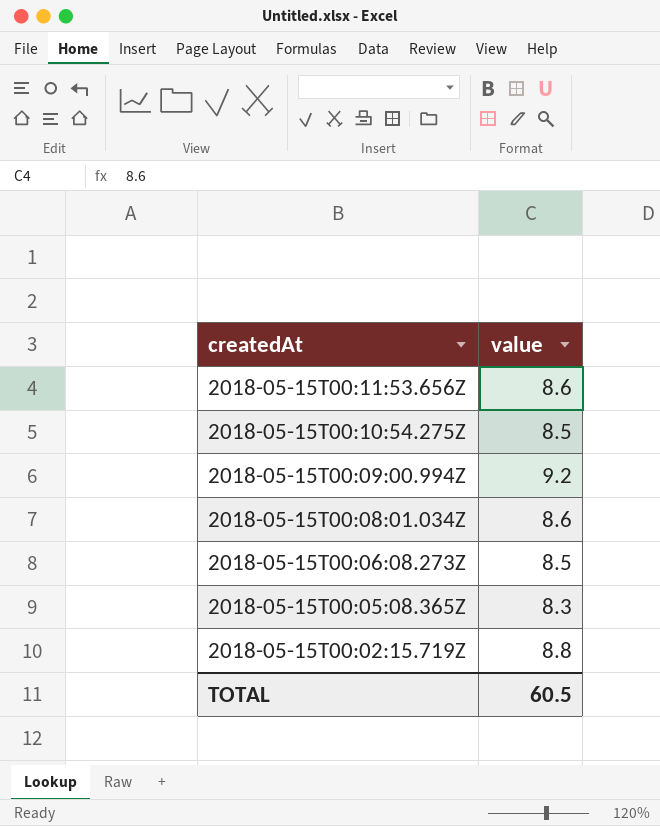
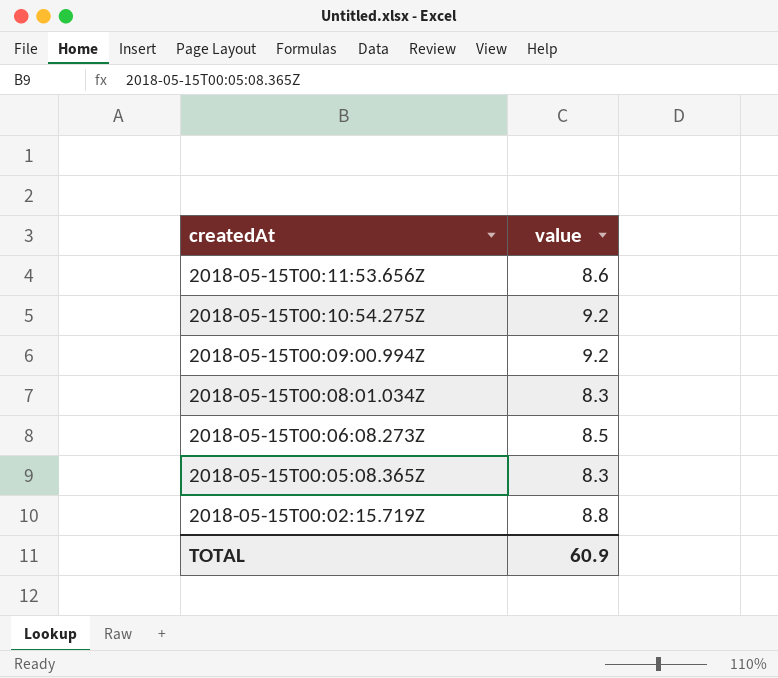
2018-05-15T00:10:54.275Z | value: 8.5 -> 9.2
2018-05-15T00:08:01.034Z | value: 8.6 -> 8.3
TOTAL | value: 60.5 -> 60.9

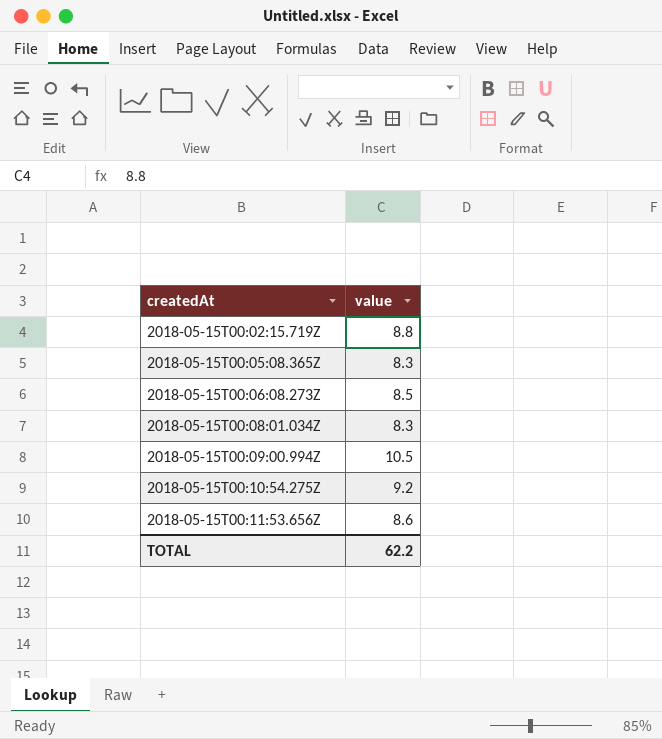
row order: createdAt descending -> createdAt ascending
2018-05-15T00:09:00.994Z | value: 9.2 -> 10.5
TOTAL | value: 60.9 -> 62.2

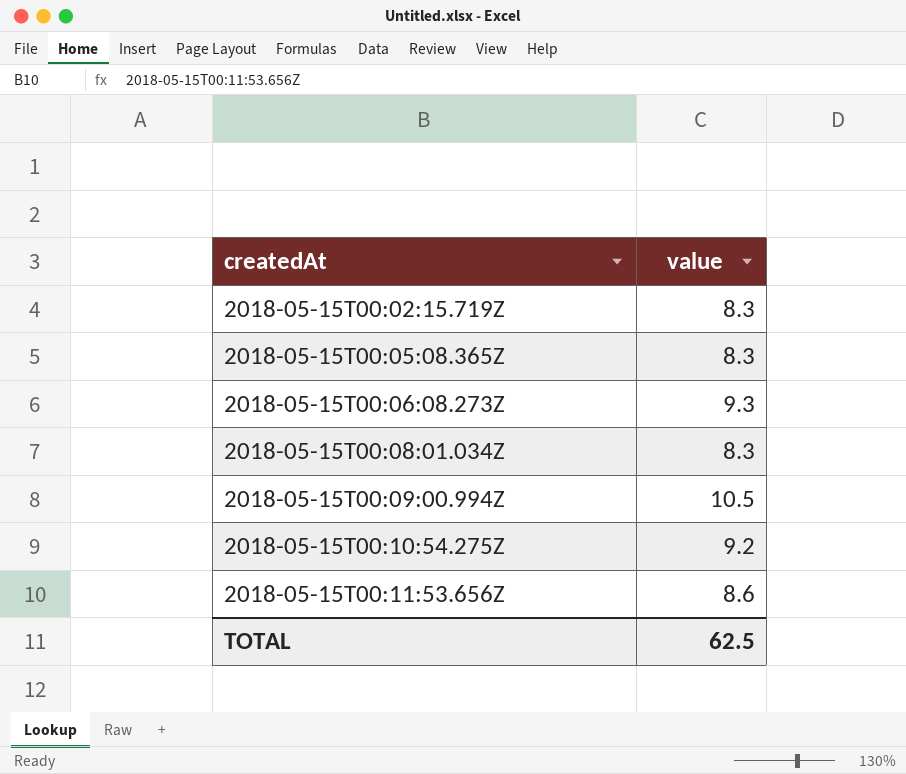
2018-05-15T00:02:15.719Z | value: 8.8 -> 8.3
2018-05-15T00:06:08.273Z | value: 8.5 -> 9.3
TOTAL | value: 62.2 -> 62.5

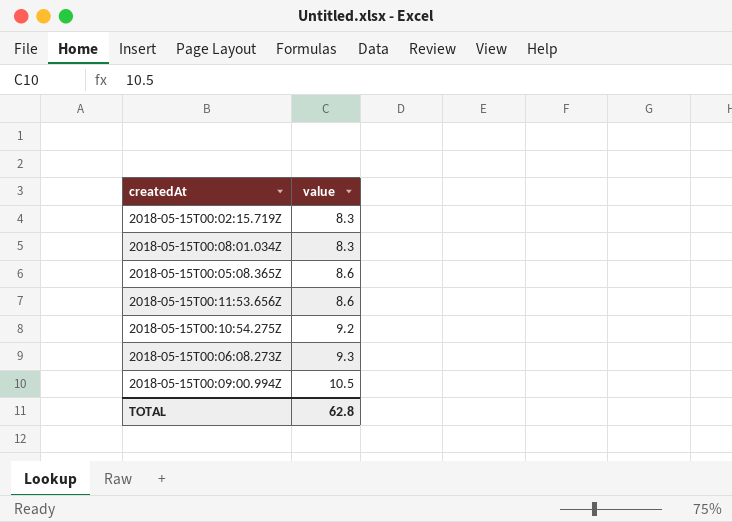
row order: createdAt ascending -> value ascending
2018-05-15T00:05:08.365Z | value: 8.3 -> 8.6
TOTAL | value: 62.5 -> 62.8

